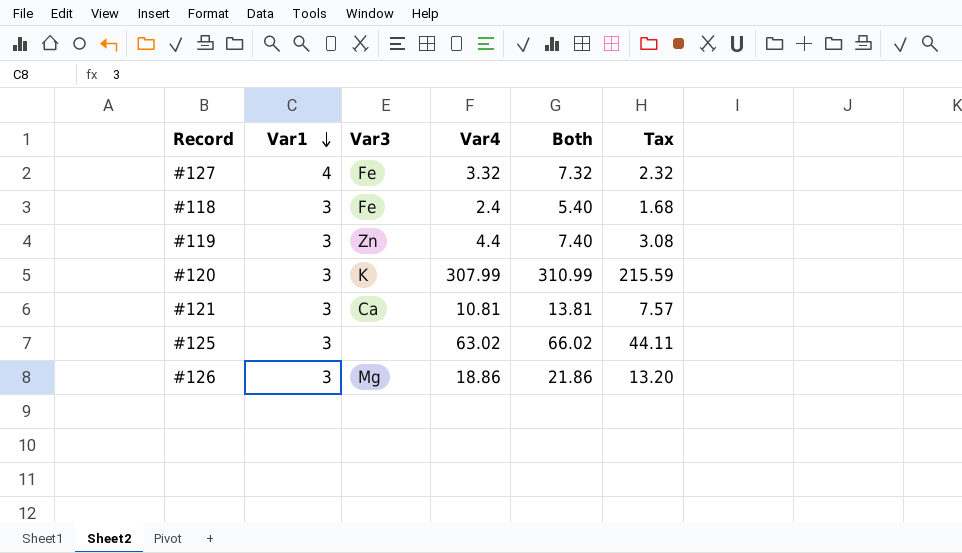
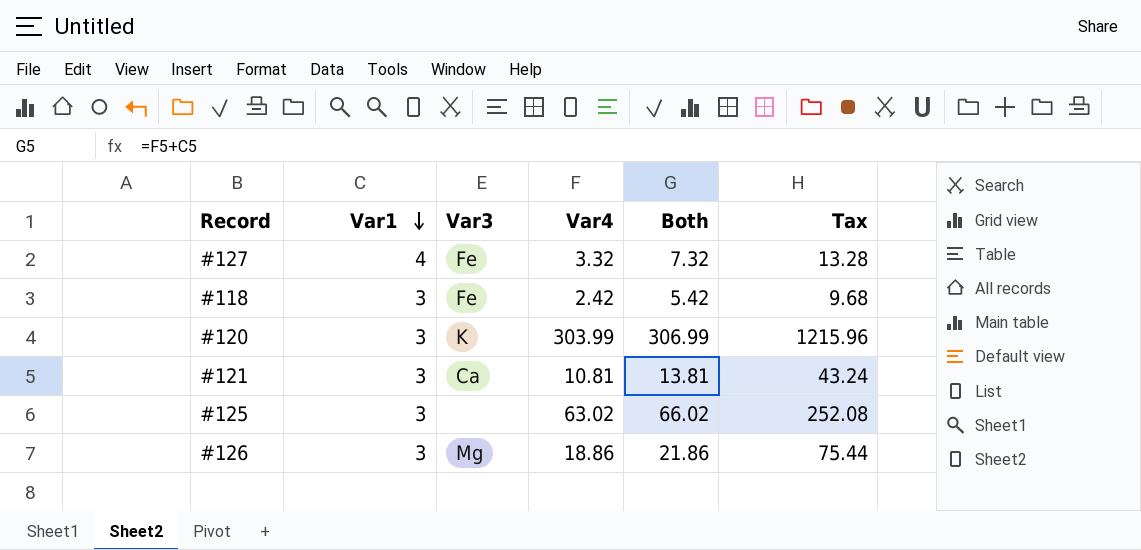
column Tax | formula: [Var4] * 0.7 -> [Var4] * 4
row #119: 3 | Zn | 4.4 | 7.40 | 3.08 -> none
#118 | Var4: 2.4 -> 2.42
#118 | Both: 5.40 -> 5.42
#120 | Var4: 307.99 -> 303.99
#120 | Both: 310.99 -> 306.99

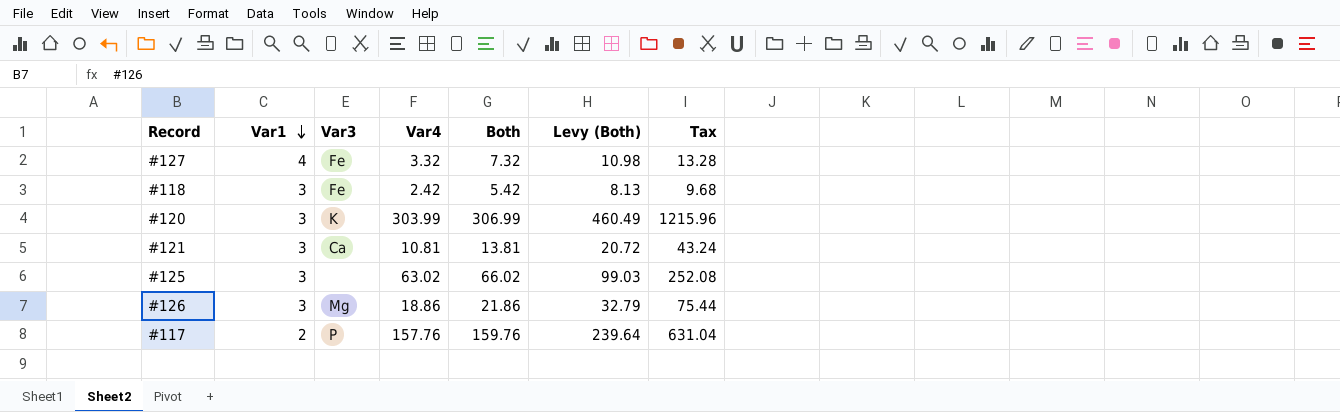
column Levy (Both) | formula: none -> [Both] * 1.5
row #117: none -> 2 | P | 157.76 | 159.76 | 239.64 | 631.04

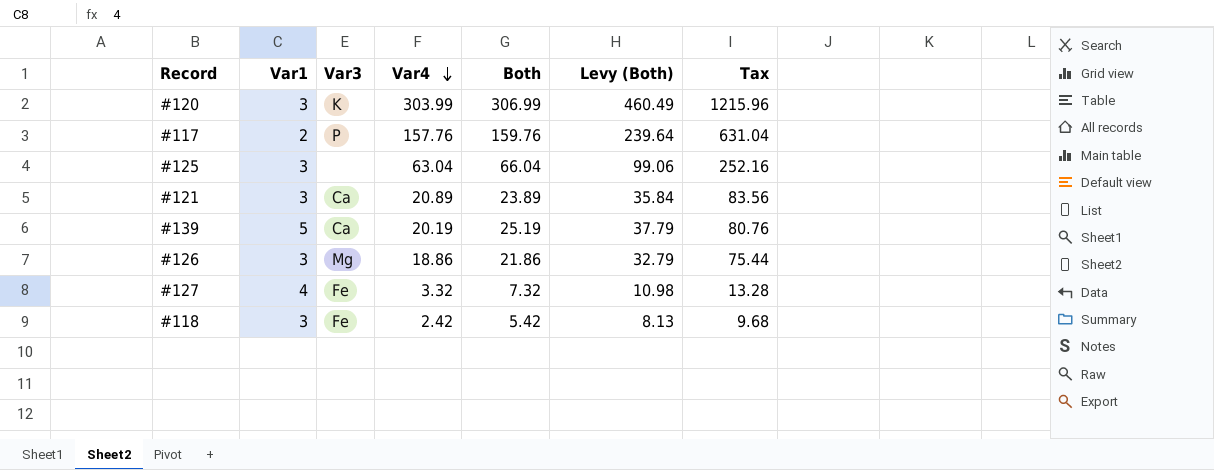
row order: Var1 descending -> Var4 descending
#125 | Var4: 63.02 -> 63.04
#125 | Both: 66.02 -> 66.04
#125 | Levy (Both): 99.03 -> 99.06
#125 | Tax: 252.08 -> 252.16
#121 | Var4: 10.81 -> 20.89
#121 | Both: 13.81 -> 23.89
#121 | Levy (Both): 20.72 -> 35.84
#121 | Tax: 43.24 -> 83.56
row #139: none -> 5 | Ca | 20.19 | 25.19 | 37.79 | 80.76

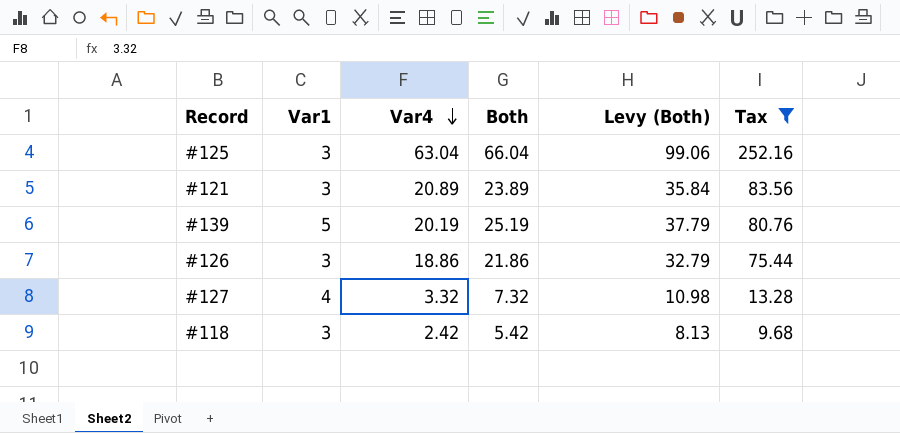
filter: none -> Tax <= 252.16
column Var3 | position: 3 -> none

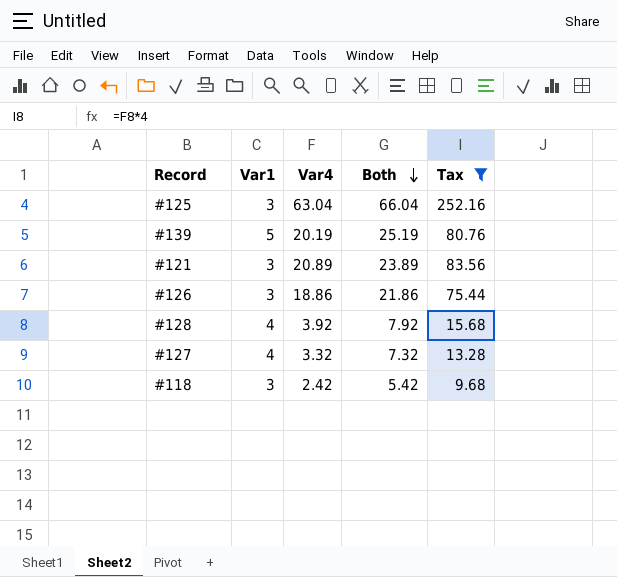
row order: Var4 descending -> Both descending
column Levy (Both) | formula: [Both] * 1.5 -> none
row #128: none -> 4 | 3.92 | 7.92 | 15.68

